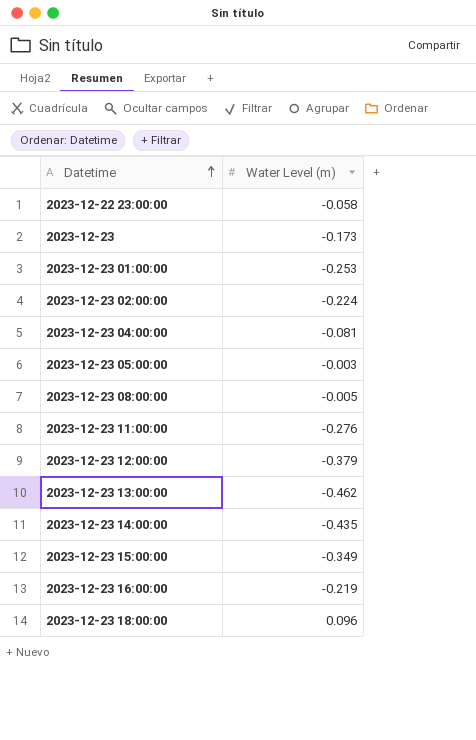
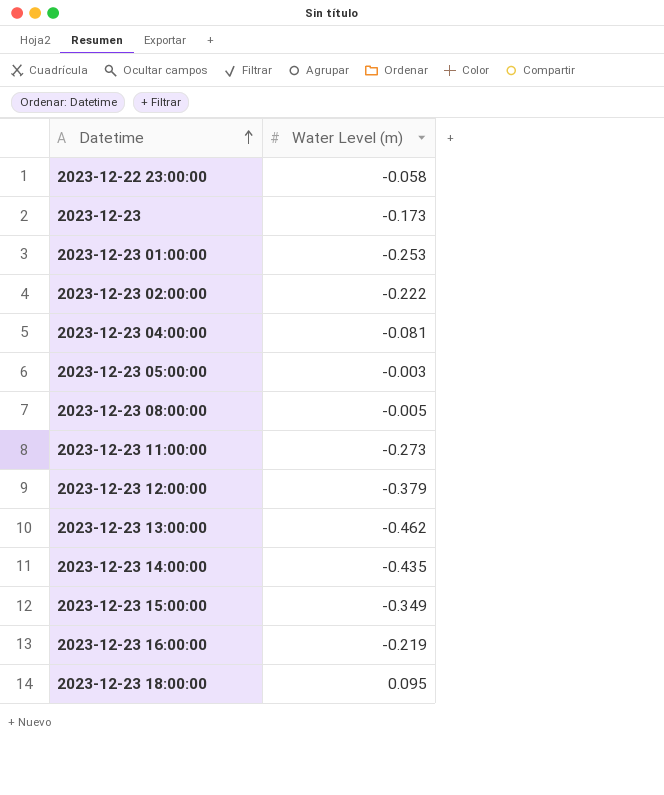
2023-12-23 02:00:00 | Water Level (m): -0.224 -> -0.222
2023-12-23 11:00:00 | Water Level (m): -0.276 -> -0.273
2023-12-23 18:00:00 | Water Level (m): 0.096 -> 0.095

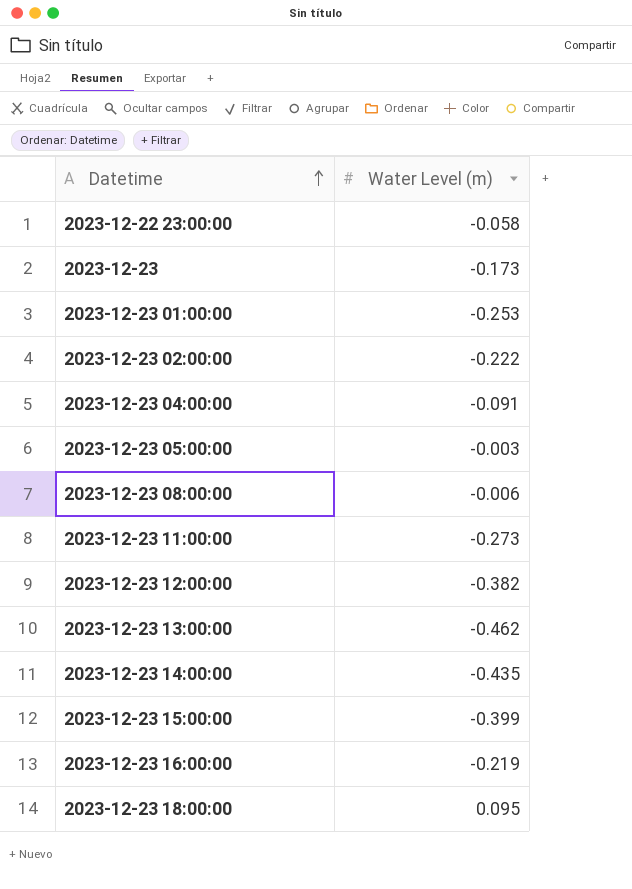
2023-12-23 04:00:00 | Water Level (m): -0.081 -> -0.091
2023-12-23 08:00:00 | Water Level (m): -0.005 -> -0.006
2023-12-23 12:00:00 | Water Level (m): -0.379 -> -0.382
2023-12-23 15:00:00 | Water Level (m): -0.349 -> -0.399

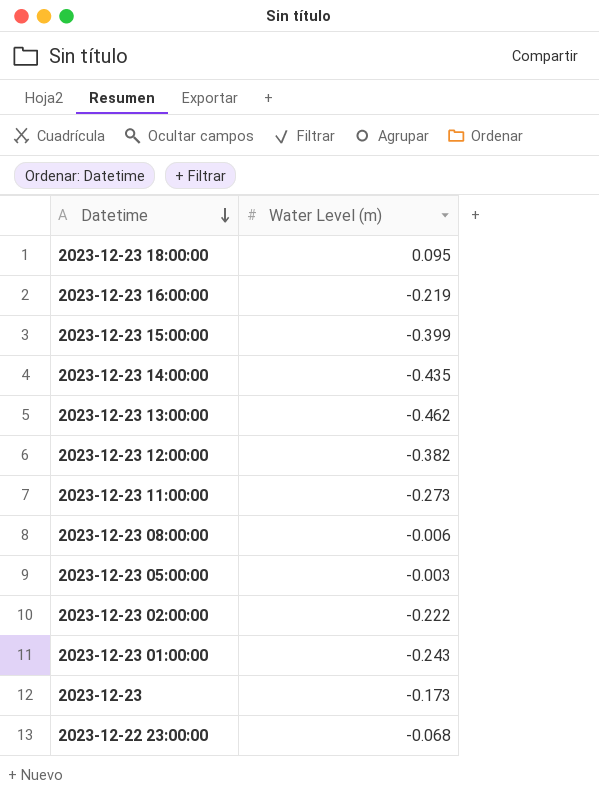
row order: Datetime ascending -> Datetime descending
row 2023-12-23 04:00:00: -0.091 -> none
2023-12-23 01:00:00 | Water Level (m): -0.253 -> -0.243
2023-12-22 23:00:00 | Water Level (m): -0.058 -> -0.068

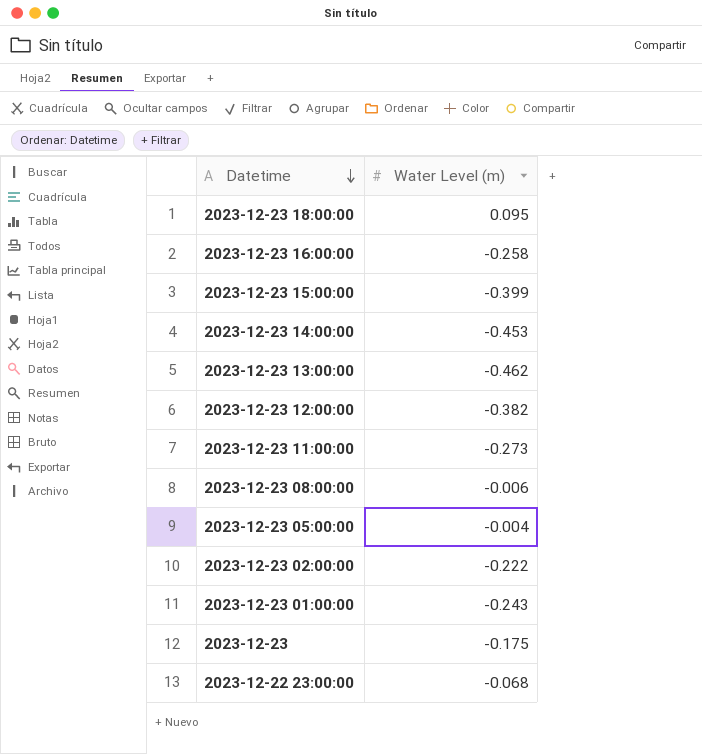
2023-12-23 16:00:00 | Water Level (m): -0.219 -> -0.258
2023-12-23 14:00:00 | Water Level (m): -0.435 -> -0.453
2023-12-23 05:00:00 | Water Level (m): -0.003 -> -0.004
2023-12-23 | Water Level (m): -0.173 -> -0.175

